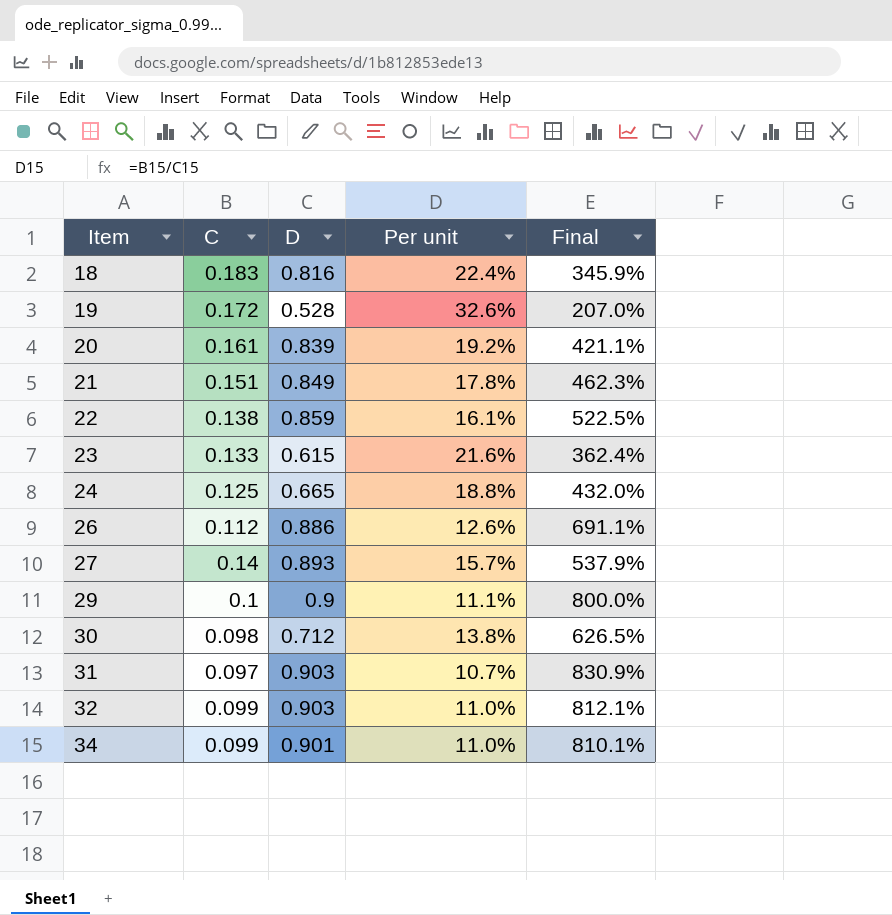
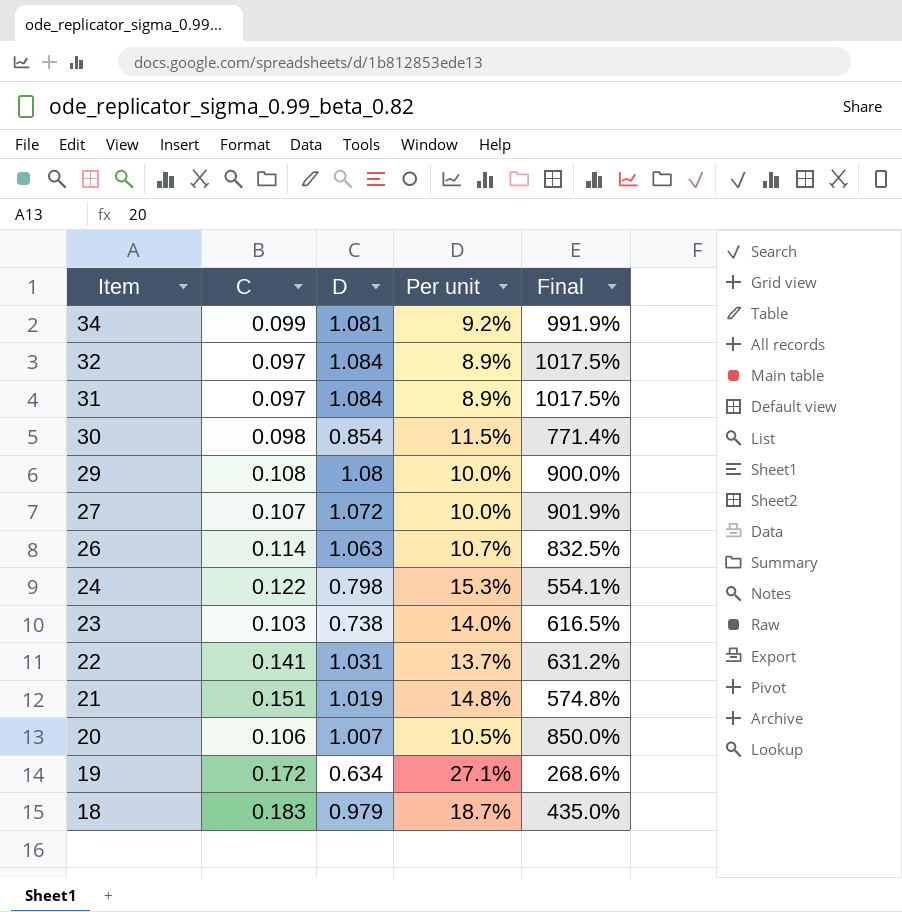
row order: Item ascending -> Item descending
34 | D: 0.901 -> 1.081
34 | Per unit: 11.0% -> 9.2%
34 | Final: 810.1% -> 991.9%
32 | C: 0.099 -> 0.097
32 | D: 0.903 -> 1.084
32 | Per unit: 11.0% -> 8.9%
32 | Final: 812.1% -> 1017.5%
31 | D: 0.903 -> 1.084
31 | Per unit: 10.7% -> 8.9%
31 | Final: 830.9% -> 1017.5%
30 | D: 0.712 -> 0.854
30 | Per unit: 13.8% -> 11.5%
30 | Final: 626.5% -> 771.4%
29 | C: 0.1 -> 0.108
29 | D: 0.9 -> 1.08
29 | Per unit: 11.1% -> 10.0%
29 | Final: 800.0% -> 900.0%
27 | C: 0.14 -> 0.107
27 | D: 0.893 -> 1.072
27 | Per unit: 15.7% -> 10.0%
27 | Final: 537.9% -> 901.9%
26 | C: 0.112 -> 0.114
26 | D: 0.886 -> 1.063
26 | Per unit: 12.6% -> 10.7%
26 | Final: 691.1% -> 832.5%
24 | C: 0.125 -> 0.122
24 | D: 0.665 -> 0.798
24 | Per unit: 18.8% -> 15.3%
24 | Final: 432.0% -> 554.1%
23 | C: 0.133 -> 0.103
23 | D: 0.615 -> 0.738
23 | Per unit: 21.6% -> 14.0%
23 | Final: 362.4% -> 616.5%
22 | C: 0.138 -> 0.141
22 | D: 0.859 -> 1.031
22 | Per unit: 16.1% -> 13.7%
22 | Final: 522.5% -> 631.2%
21 | D: 0.849 -> 1.019
21 | Per unit: 17.8% -> 14.8%
21 | Final: 462.3% -> 574.8%
20 | C: 0.161 -> 0.106
20 | D: 0.839 -> 1.007
20 | Per unit: 19.2% -> 10.5%
20 | Final: 421.1% -> 850.0%
19 | D: 0.528 -> 0.634
19 | Per unit: 32.6% -> 27.1%
19 | Final: 207.0% -> 268.6%
18 | D: 0.816 -> 0.979
18 | Per unit: 22.4% -> 18.7%
18 | Final: 345.9% -> 435.0%

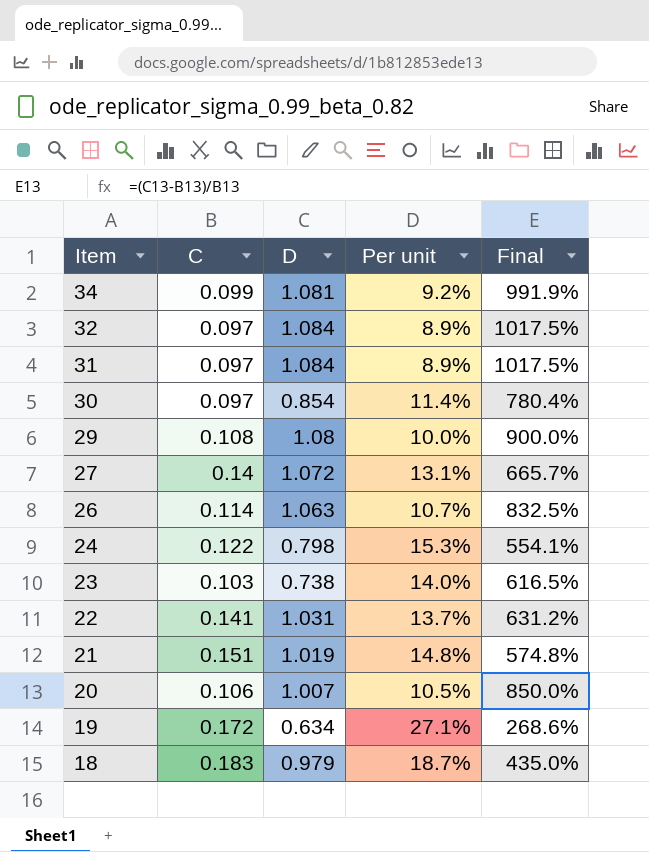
30 | C: 0.098 -> 0.097
30 | Per unit: 11.5% -> 11.4%
30 | Final: 771.4% -> 780.4%
27 | C: 0.107 -> 0.14
27 | Per unit: 10.0% -> 13.1%
27 | Final: 901.9% -> 665.7%

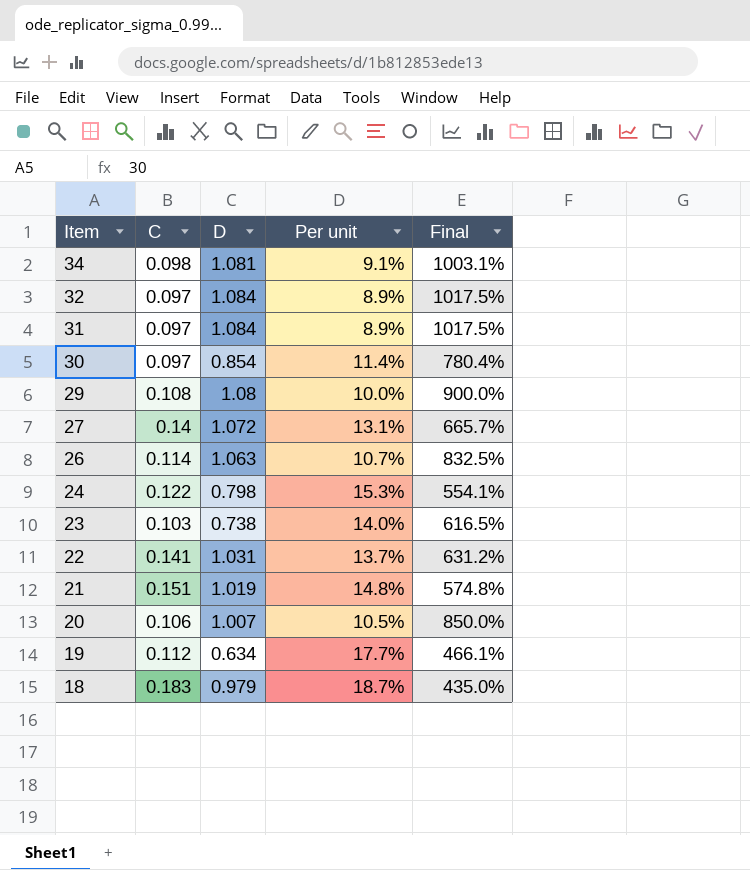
34 | C: 0.099 -> 0.098
34 | Per unit: 9.2% -> 9.1%
34 | Final: 991.9% -> 1003.1%
19 | C: 0.172 -> 0.112
19 | Per unit: 27.1% -> 17.7%
19 | Final: 268.6% -> 466.1%

